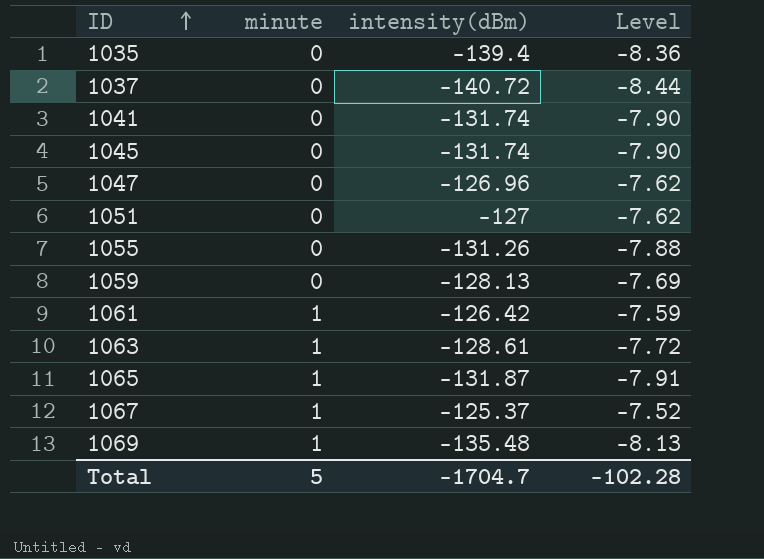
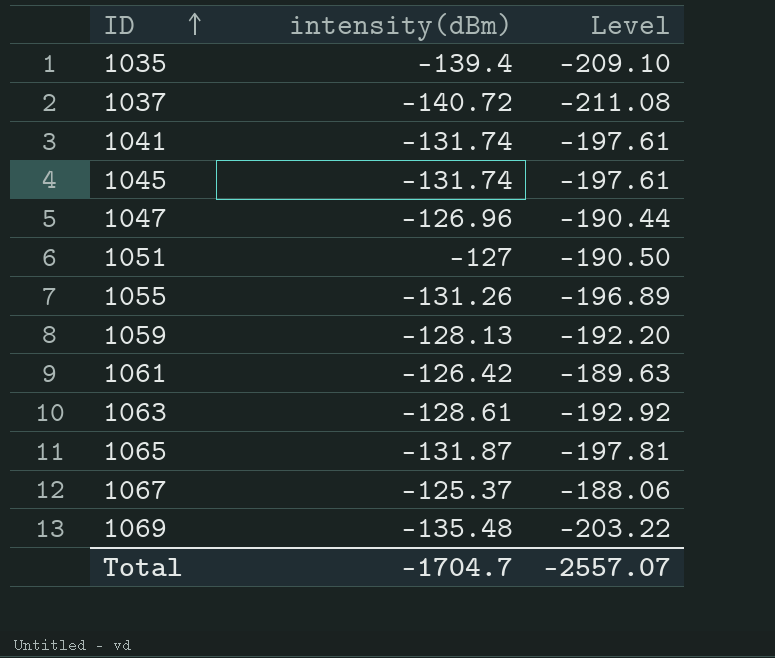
column minute | position: 2 -> none
column Level | formula: [intensity(dBm)] * 0.06 -> [intensity(dBm)] * 1.5
Total | Level: -102.28 -> -2557.07

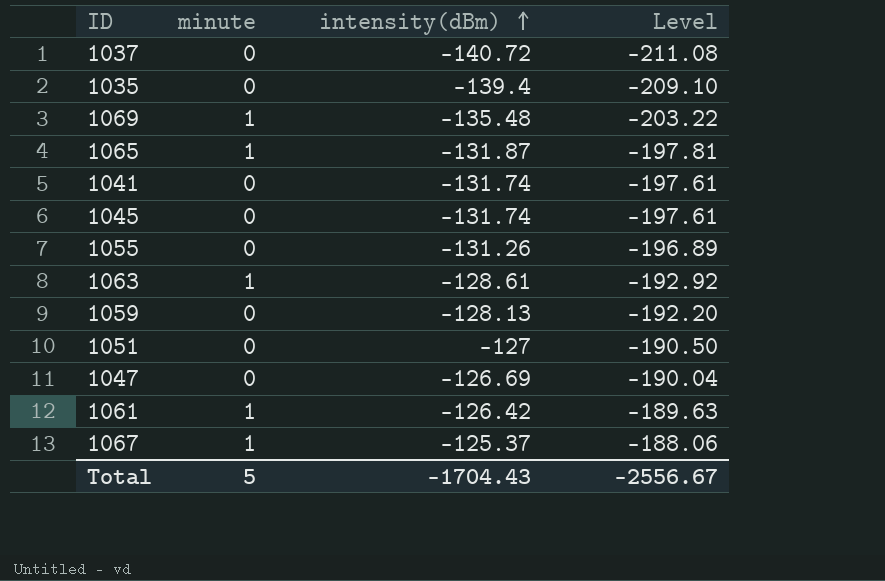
row order: ID ascending -> intensity(dBm) ascending
column minute | position: none -> 2
1047 | intensity(dBm): -126.96 -> -126.69
1047 | Level: -190.44 -> -190.04
Total | intensity(dBm): -1704.7 -> -1704.43
Total | Level: -2557.07 -> -2556.67

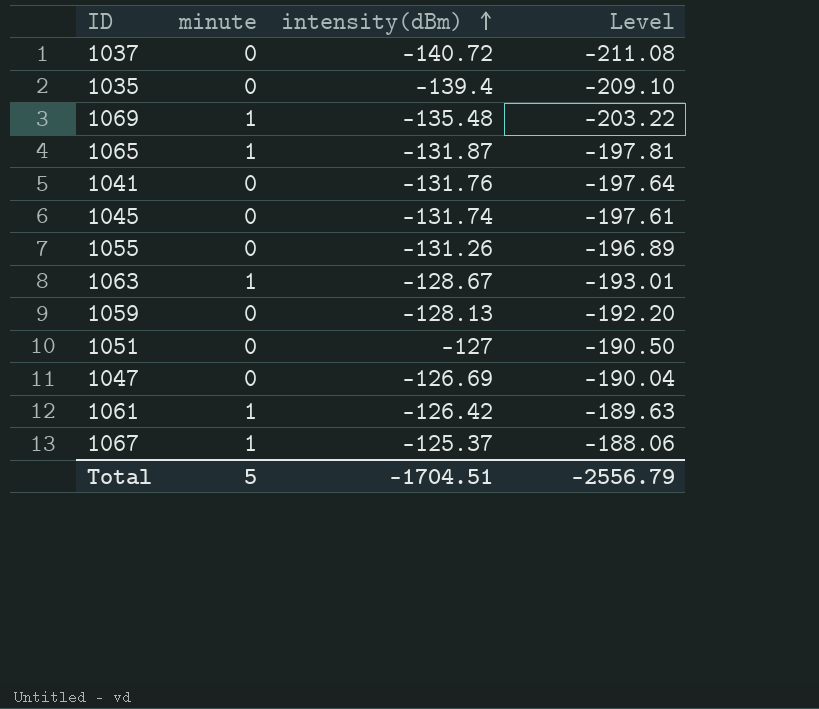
1041 | intensity(dBm): -131.74 -> -131.76
1041 | Level: -197.61 -> -197.64
1063 | intensity(dBm): -128.61 -> -128.67
1063 | Level: -192.92 -> -193.01
Total | intensity(dBm): -1704.43 -> -1704.51
Total | Level: -2556.67 -> -2556.79

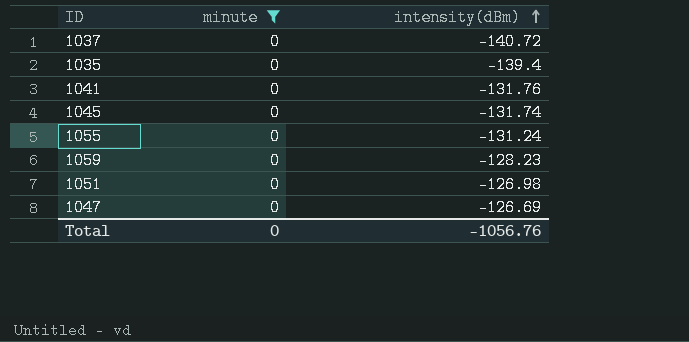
filter: none -> minute = 0
column Level | formula: [intensity(dBm)] * 1.5 -> none
1055 | intensity(dBm): -131.26 -> -131.24
1059 | intensity(dBm): -128.13 -> -128.23
1051 | intensity(dBm): -127 -> -126.98
Total | minute: 5 -> 0
Total | intensity(dBm): -1704.51 -> -1056.76

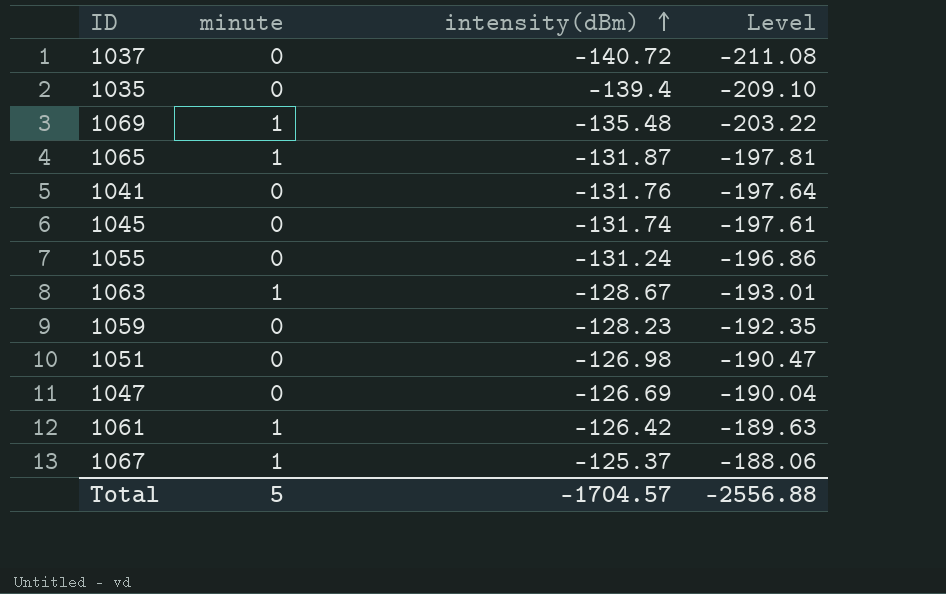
filter: minute = 0 -> none
column Level | formula: none -> [intensity(dBm)] * 1.5
Total | minute: 0 -> 5
Total | intensity(dBm): -1056.76 -> -1704.57

